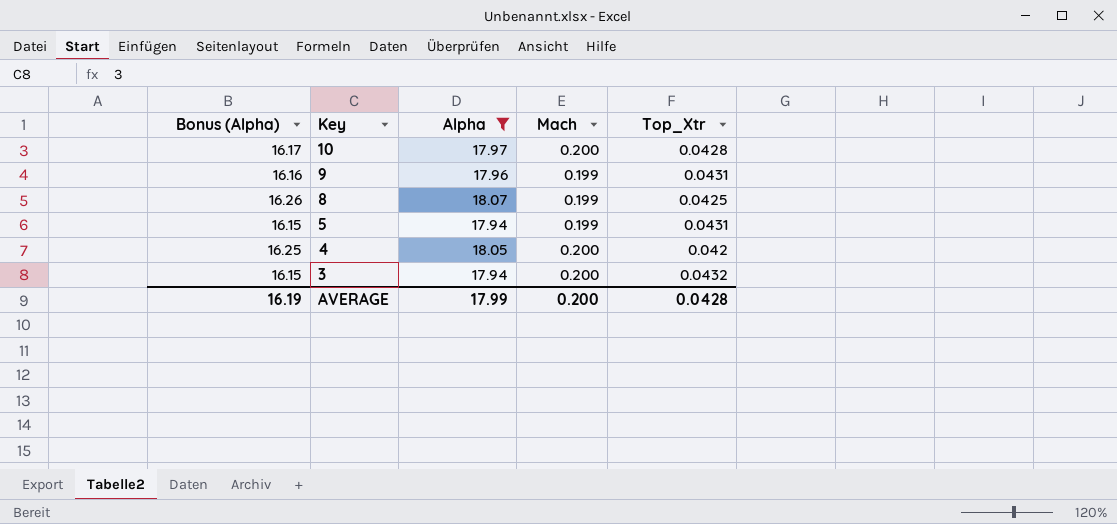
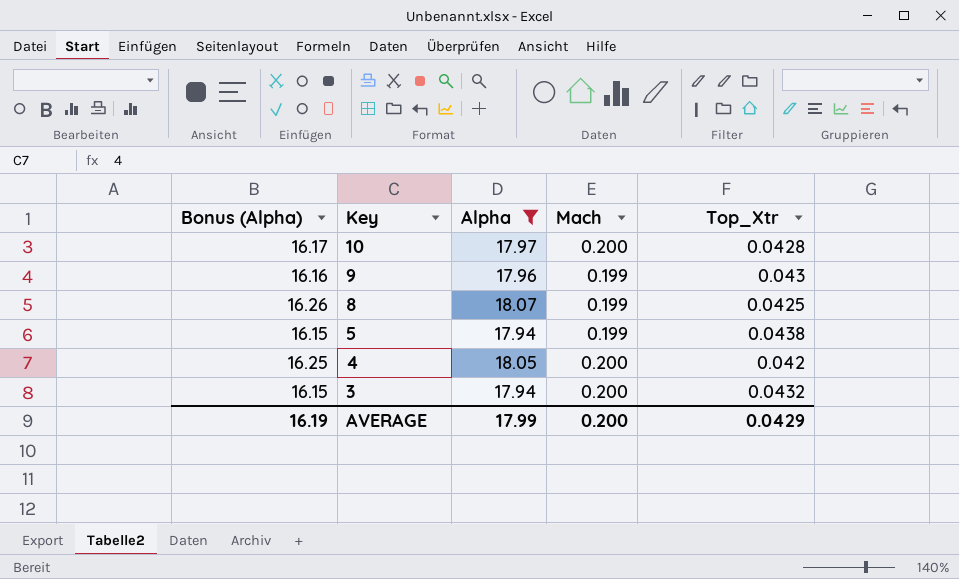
9 | Top_Xtr: 0.0431 -> 0.043
5 | Top_Xtr: 0.0431 -> 0.0438
AVERAGE | Top_Xtr: 0.0428 -> 0.0429

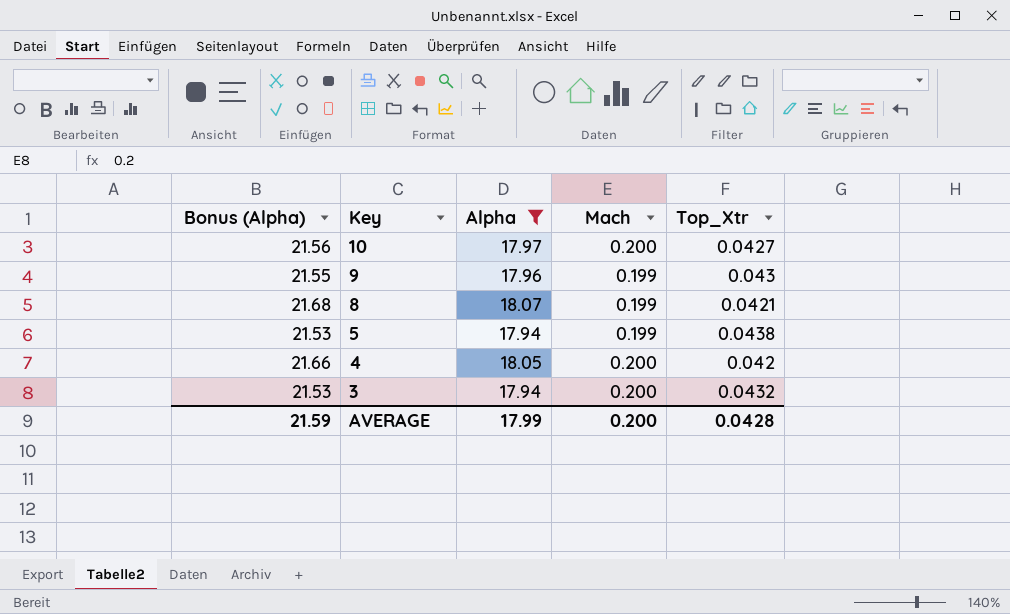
column Bonus (Alpha) | formula: [Alpha] * 0.9 -> [Alpha] * 1.2
10 | Top_Xtr: 0.0428 -> 0.0427
8 | Top_Xtr: 0.0425 -> 0.0421
AVERAGE | Bonus (Alpha): 16.19 -> 21.59
AVERAGE | Top_Xtr: 0.0429 -> 0.0428

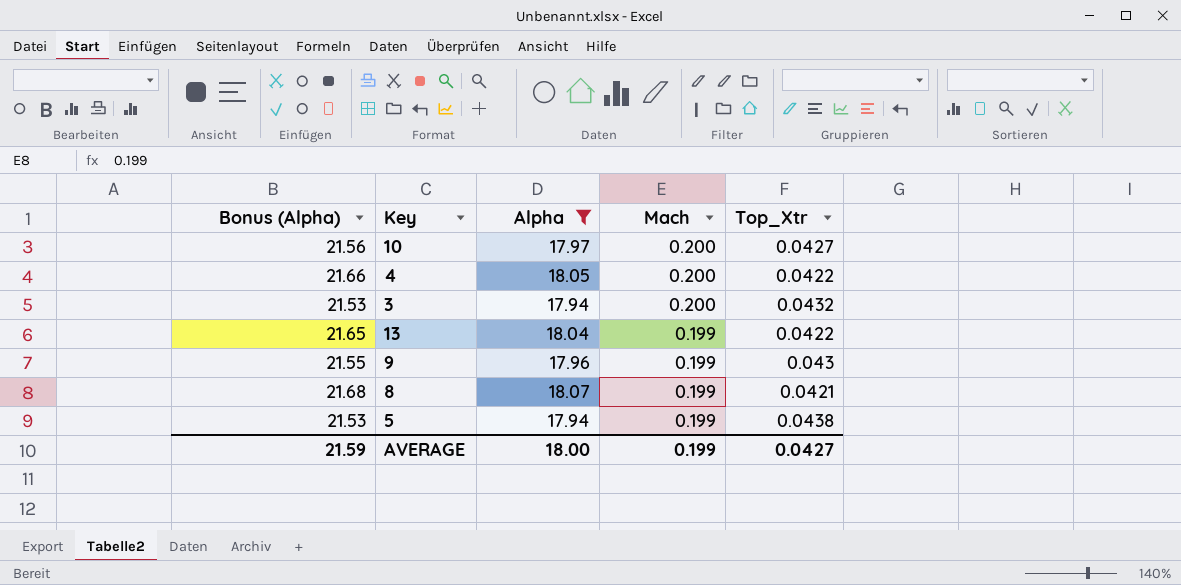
row order: Key descending -> Mach descending
4 | Top_Xtr: 0.042 -> 0.0422
row 13: none -> 21.65 | 18.04 | 0.199 | 0.0422
AVERAGE | Alpha: 17.99 -> 18.00
AVERAGE | Mach: 0.200 -> 0.199
AVERAGE | Top_Xtr: 0.0428 -> 0.0427

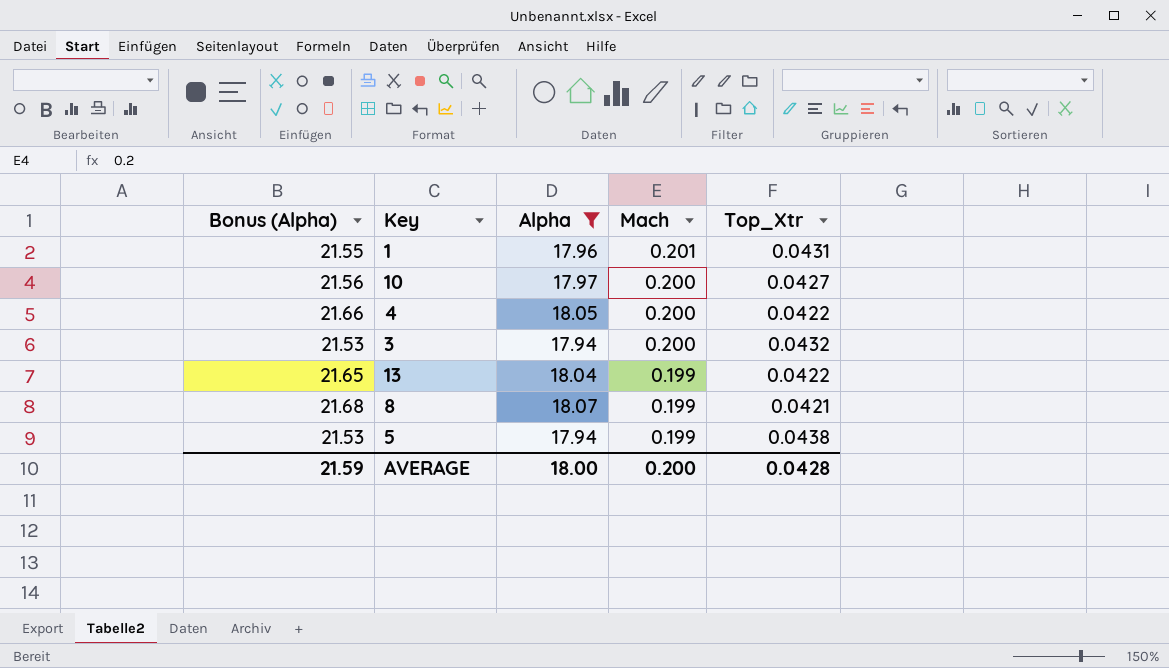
row 9: 21.55 | 17.96 | 0.199 | 0.043 -> none
row 1: none -> 21.55 | 17.96 | 0.201 | 0.0431
AVERAGE | Mach: 0.199 -> 0.200
AVERAGE | Top_Xtr: 0.0427 -> 0.0428

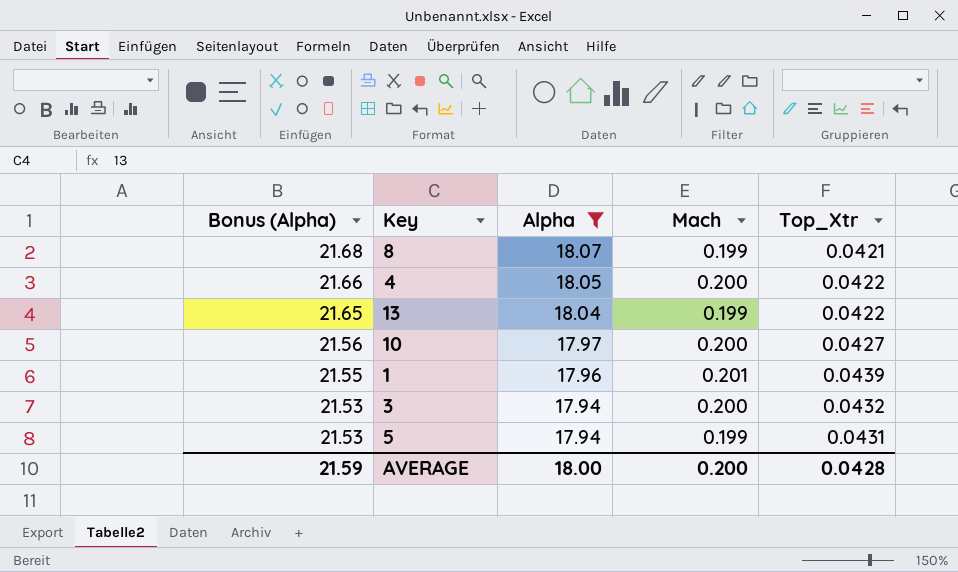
row order: Mach descending -> Bonus (Alpha) descending
1 | Top_Xtr: 0.0431 -> 0.0439
5 | Top_Xtr: 0.0438 -> 0.0431

